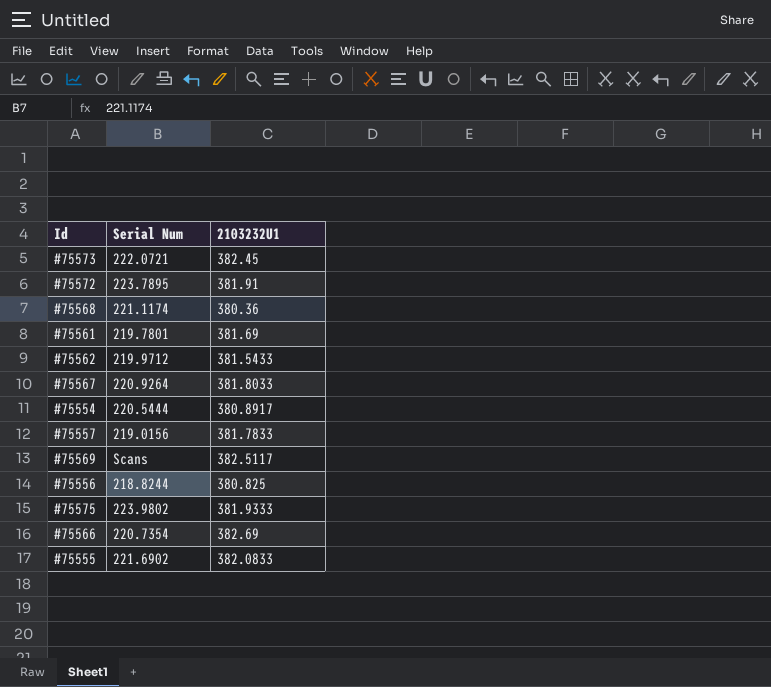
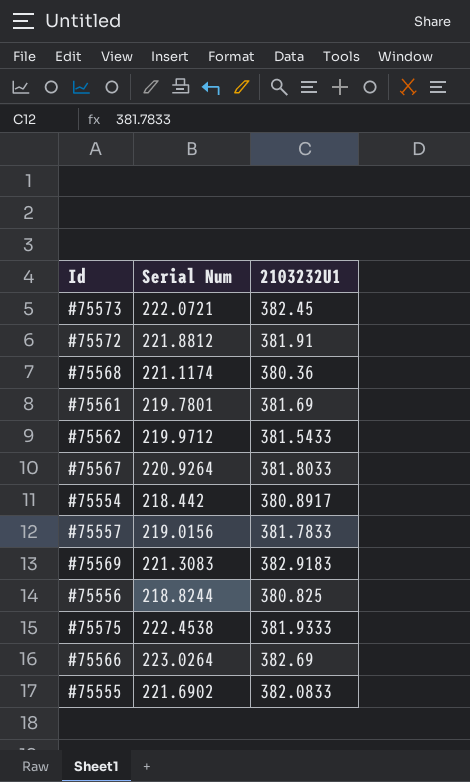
#75572 | Serial Num: 223.7895 -> 221.8812
#75554 | Serial Num: 220.5444 -> 218.442
#75569 | Serial Num: Scans -> 221.3083
#75569 | 2103232U1: 382.5117 -> 382.9183
#75575 | Serial Num: 223.9802 -> 222.4538
#75566 | Serial Num: 220.7354 -> 223.0264

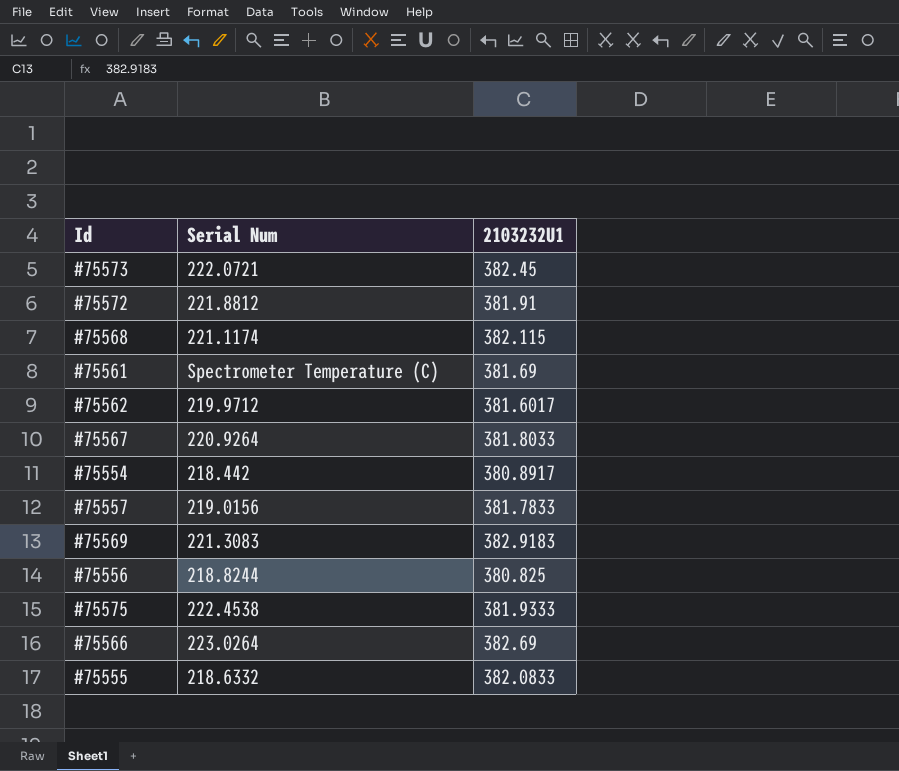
#75568 | 2103232U1: 380.36 -> 382.115
#75561 | Serial Num: 219.7801 -> Spectrometer Temperature (C)
#75562 | 2103232U1: 381.5433 -> 381.6017
#75555 | Serial Num: 221.6902 -> 218.6332

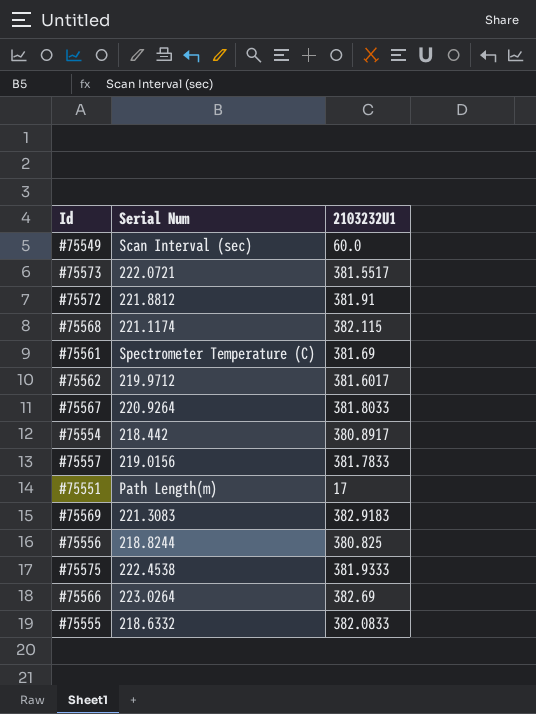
row #75549: none -> Scan Interval (sec) | 60.0
#75573 | 2103232U1: 382.45 -> 381.5517
row #75551: none -> Path Length(m) | 17

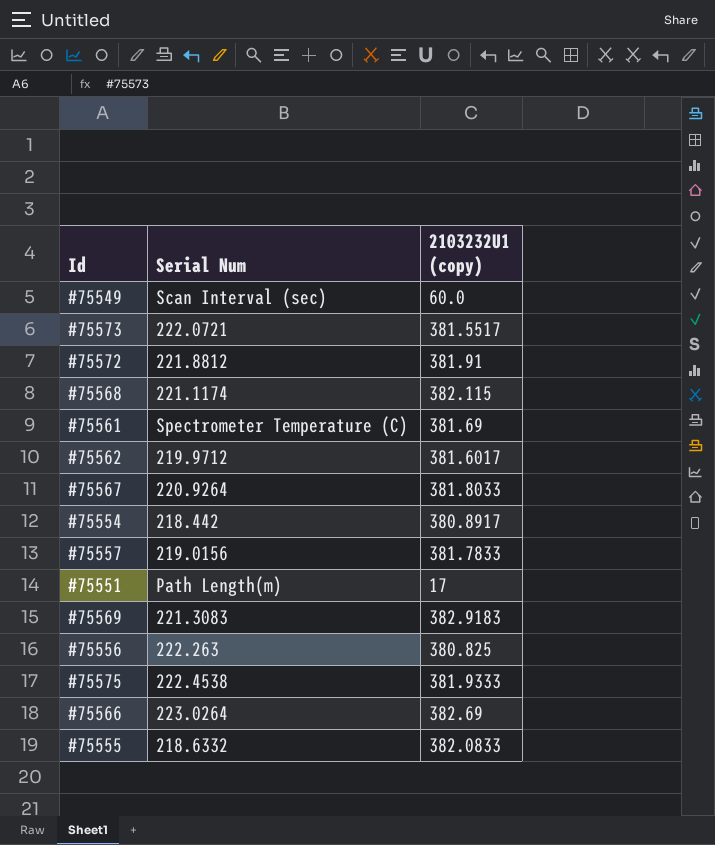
column name: 2103232U1 -> 2103232U1 (copy)
#75556 | Serial Num: 218.8244 -> 222.263

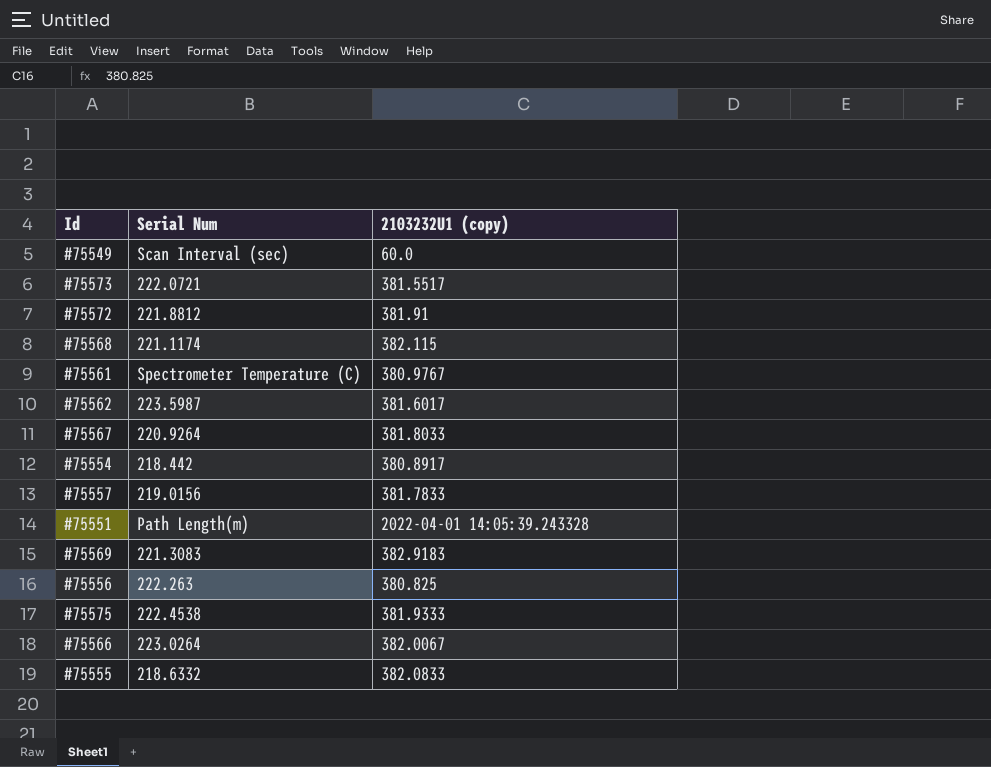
#75561 | 2103232U1 (copy): 381.69 -> 380.9767
#75562 | Serial Num: 219.9712 -> 223.5987
#75551 | 2103232U1 (copy): 17 -> 2022-04-01 14:05:39.243328
#75566 | 2103232U1 (copy): 382.69 -> 382.0067

